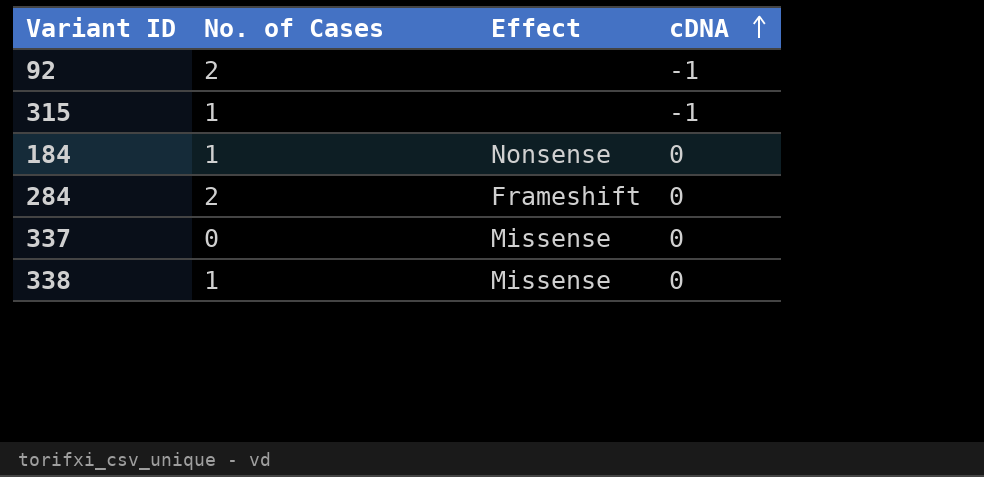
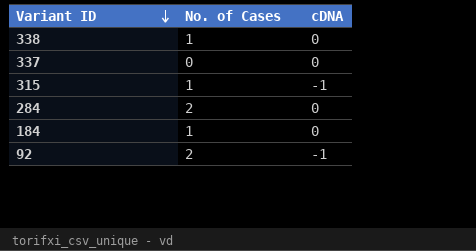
row order: cDNA ascending -> Variant ID descending
column Effect | position: 3 -> none

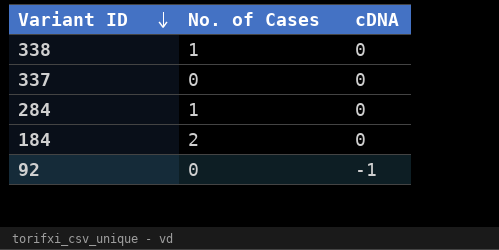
row 315: 1 | -1 -> none
284 | No. of Cases: 2 -> 1
184 | No. of Cases: 1 -> 2
92 | No. of Cases: 2 -> 0

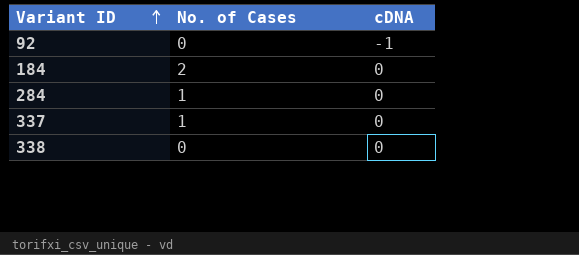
row order: Variant ID descending -> Variant ID ascending
337 | No. of Cases: 0 -> 1
338 | No. of Cases: 1 -> 0

